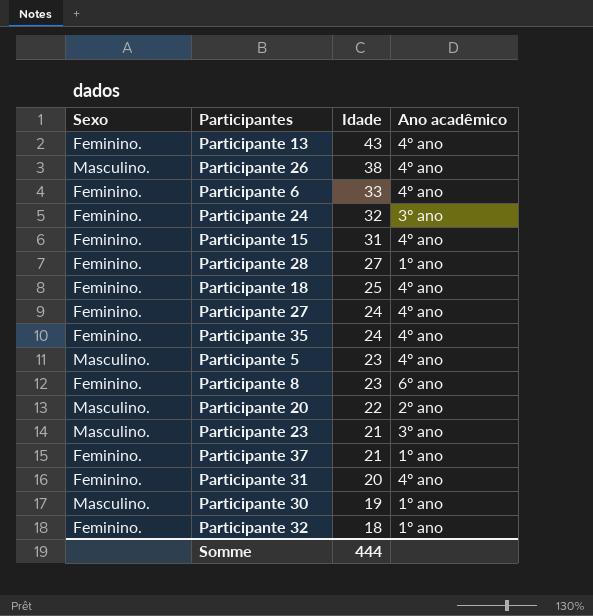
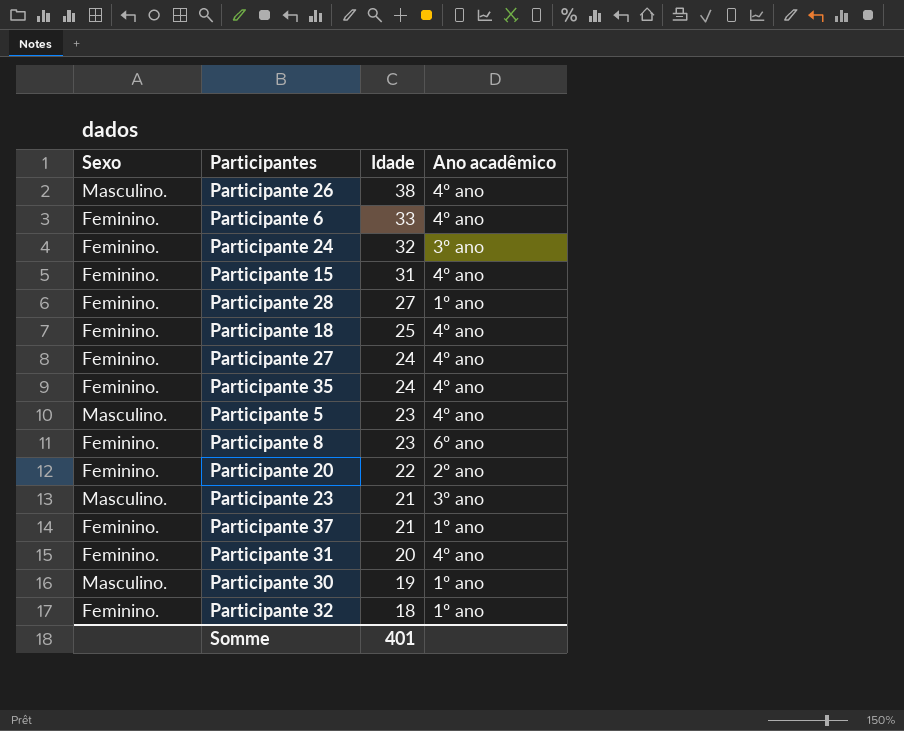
row Participante 13: Feminino. | 43 | 4º ano -> none
Participante 20 | Sexo: Masculino. -> Feminino.
Somme | Idade: 444 -> 401

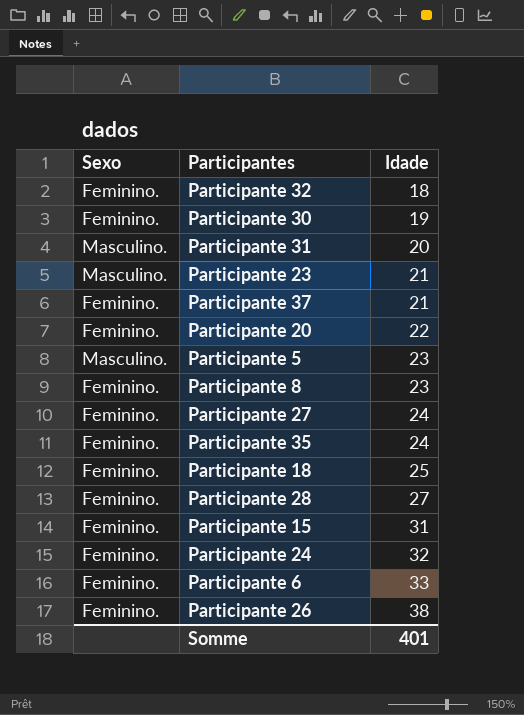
row order: Idade descending -> Idade ascending
column Ano acadêmico | position: 4 -> none
Participante 30 | Sexo: Masculino. -> Feminino.
Participante 31 | Sexo: Feminino. -> Masculino.
Participante 26 | Sexo: Masculino. -> Feminino.

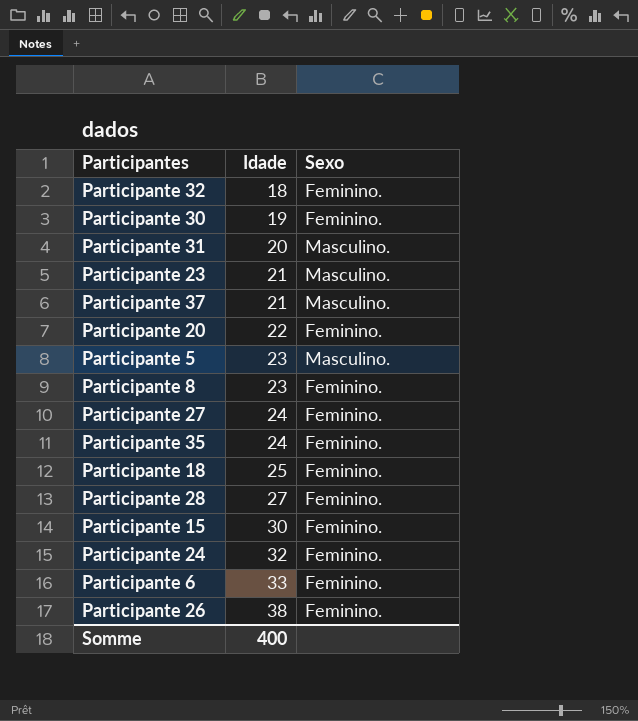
column Sexo | position: 1 -> 3
Participante 37 | Sexo: Feminino. -> Masculino.
Participante 15 | Idade: 31 -> 30
Somme | Idade: 401 -> 400

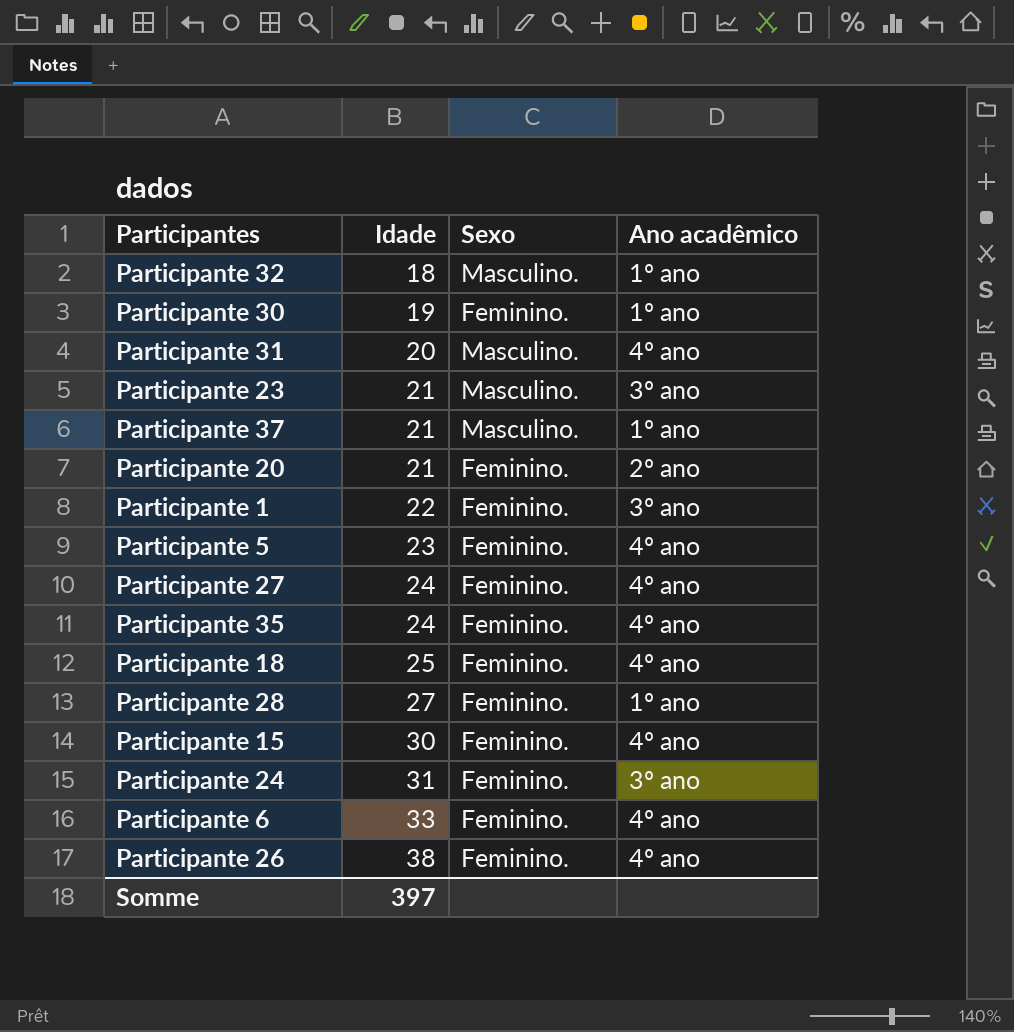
column Ano acadêmico | position: none -> 4
row Participante 8: 23 | Feminino. -> none
Participante 32 | Sexo: Feminino. -> Masculino.
Participante 20 | Idade: 22 -> 21
row Participante 1: none -> 22 | Feminino. | 3º ano
Participante 5 | Sexo: Masculino. -> Feminino.
Participante 24 | Idade: 32 -> 31
Somme | Idade: 400 -> 397

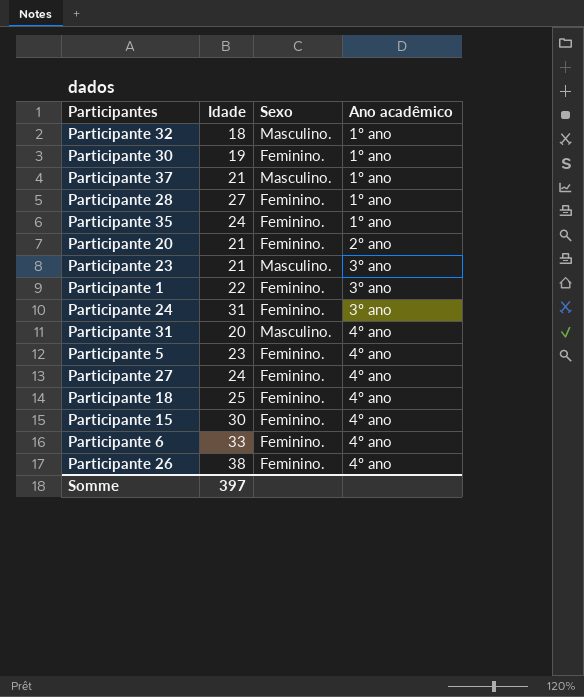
row order: Idade ascending -> Ano acadêmico ascending
Participante 35 | Ano acadêmico: 4º ano -> 1º ano

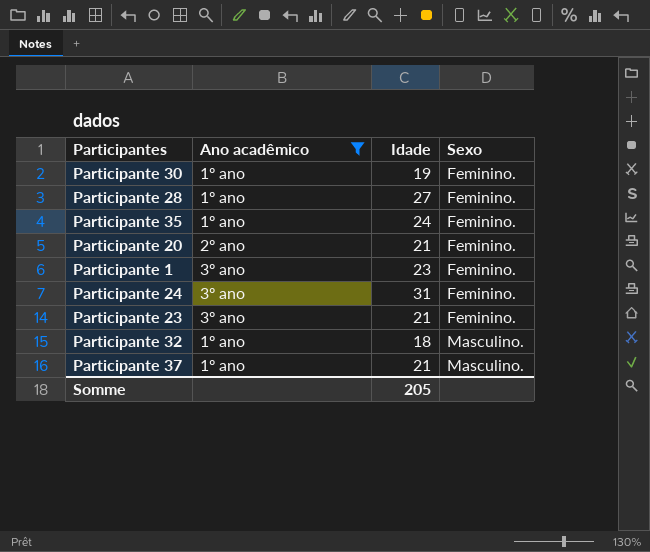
filter: none -> Ano acadêmico != 4º ano
row order: Ano acadêmico ascending -> Sexo ascending
column Ano acadêmico | position: 4 -> 2
Participante 1 | Idade: 22 -> 23
Participante 23 | Sexo: Masculino. -> Feminino.
Somme | Idade: 397 -> 205

